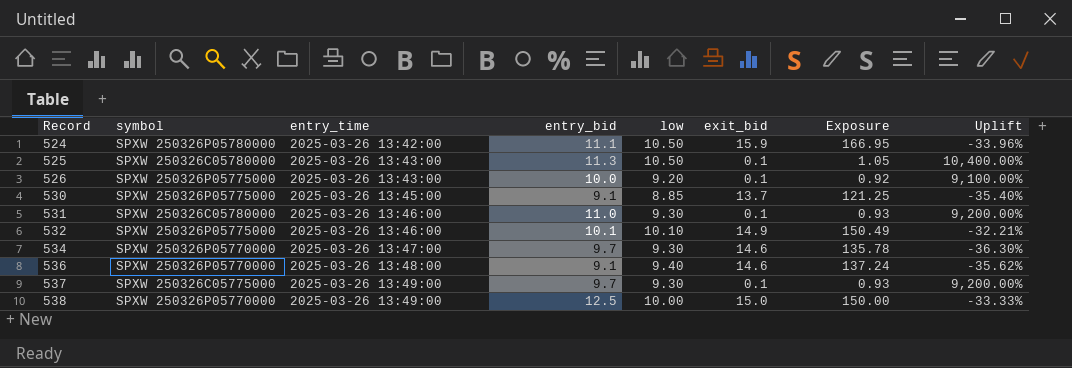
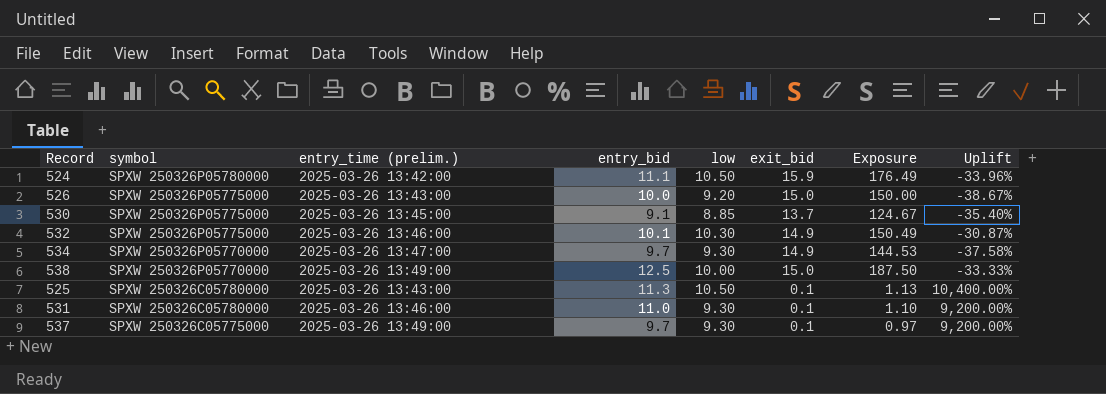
row order: Record ascending -> symbol descending
column name: entry_time -> entry_time (prelim.)
column Exposure | formula: [low] * [exit_bid] -> [entry_bid] * [exit_bid]
row 536: SPXW 250326P05770000 | 2025-03-26 13:48:00 | 9.1 | 9.40 | 14.6 | 137.24 | -35.62% -> none
526 | exit_bid: 0.1 -> 15.0
526 | Uplift: 9,100.00% -> -38.67%
532 | low: 10.10 -> 10.30
532 | Uplift: -32.21% -> -30.87%
534 | exit_bid: 14.6 -> 14.9
534 | Uplift: -36.30% -> -37.58%

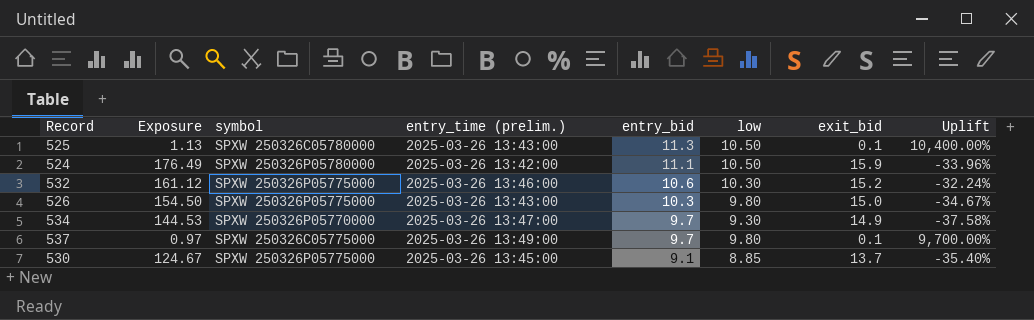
row order: symbol descending -> entry_bid descending
column Exposure | position: 7 -> 2
row 538: SPXW 250326P05770000 | 2025-03-26 13:49:00 | 12.5 | 10.00 | 15.0 | 187.50 | -33.33% -> none
row 531: SPXW 250326C05780000 | 2025-03-26 13:46:00 | 11.0 | 9.30 | 0.1 | 1.10 | 9,200.00% -> none
532 | Exposure: 150.49 -> 161.12
532 | entry_bid: 10.1 -> 10.6
532 | exit_bid: 14.9 -> 15.2
532 | Uplift: -30.87% -> -32.24%
526 | Exposure: 150.00 -> 154.50
526 | entry_bid: 10.0 -> 10.3
526 | low: 9.20 -> 9.80
526 | Uplift: -38.67% -> -34.67%
537 | low: 9.30 -> 9.80
537 | Uplift: 9,200.00% -> 9,700.00%

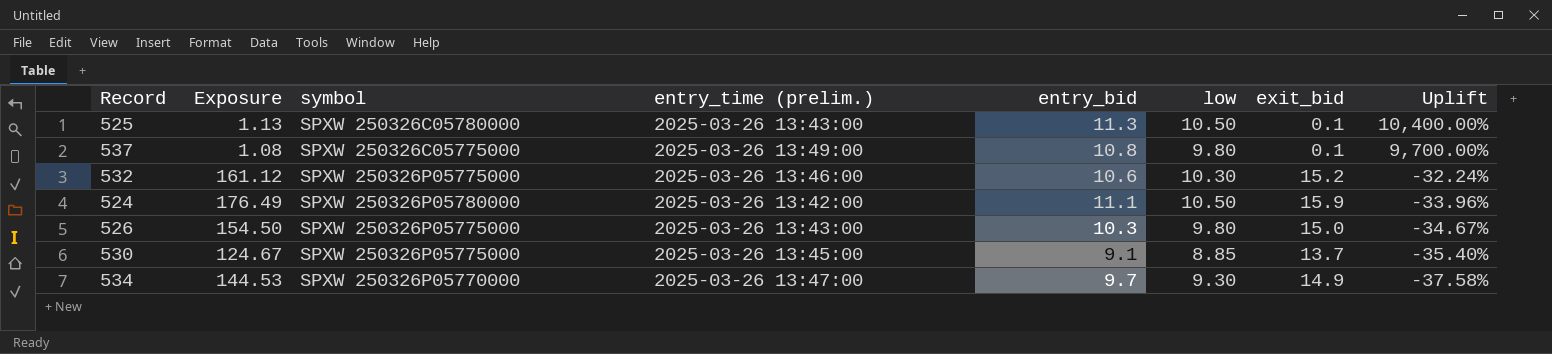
row order: entry_bid descending -> Uplift descending
537 | Exposure: 0.97 -> 1.08
537 | entry_bid: 9.7 -> 10.8

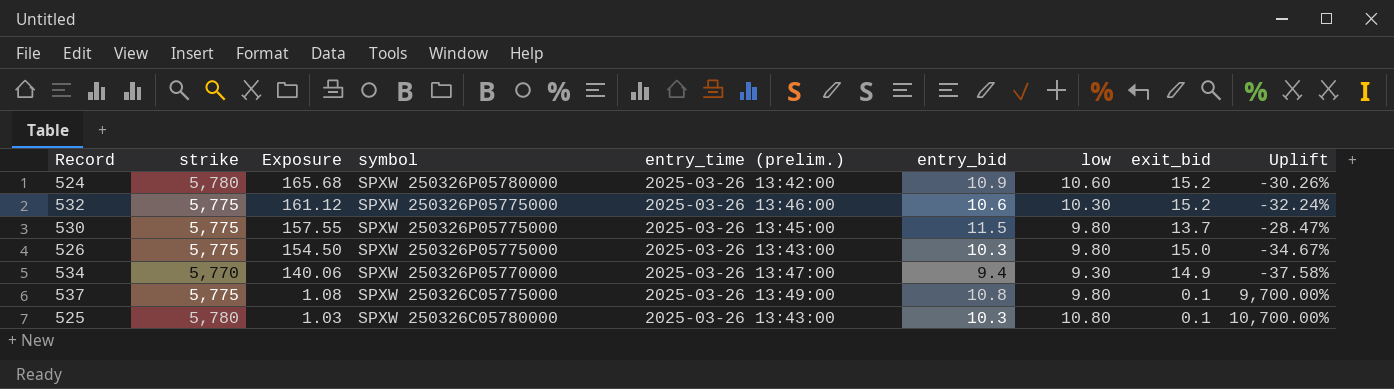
row order: Uplift descending -> Exposure descending
column strike | position: none -> 2
524 | Exposure: 176.49 -> 165.68
524 | entry_bid: 11.1 -> 10.9
524 | low: 10.50 -> 10.60
524 | exit_bid: 15.9 -> 15.2
524 | Uplift: -33.96% -> -30.26%
530 | Exposure: 124.67 -> 157.55
530 | entry_bid: 9.1 -> 11.5
530 | low: 8.85 -> 9.80
530 | Uplift: -35.40% -> -28.47%
534 | Exposure: 144.53 -> 140.06
534 | entry_bid: 9.7 -> 9.4
525 | Exposure: 1.13 -> 1.03
525 | entry_bid: 11.3 -> 10.3
525 | low: 10.50 -> 10.80
525 | Uplift: 10,400.00% -> 10,700.00%

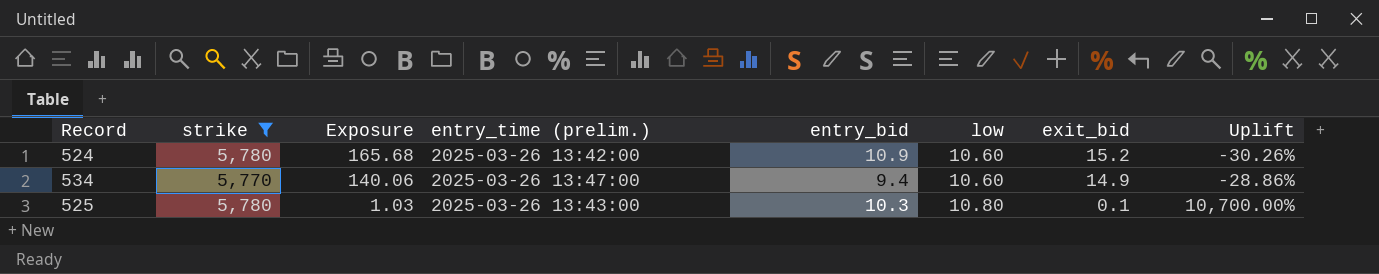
filter: none -> strike != 5,775
column symbol | position: 4 -> none
534 | low: 9.30 -> 10.60
534 | Uplift: -37.58% -> -28.86%

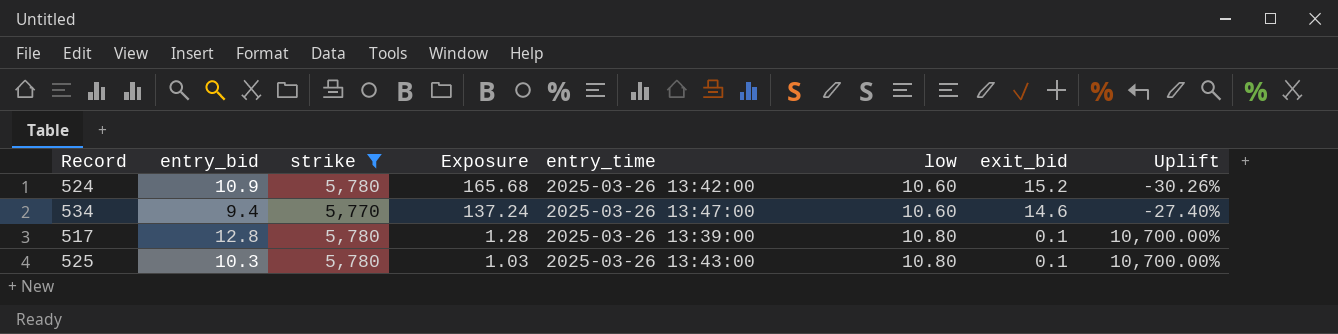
column entry_bid | position: 5 -> 2
column name: entry_time (prelim.) -> entry_time
534 | Exposure: 140.06 -> 137.24
534 | exit_bid: 14.9 -> 14.6
534 | Uplift: -28.86% -> -27.40%
row 517: none -> 12.8 | 5,780 | 1.28 | 2025-03-26 13:39:00 | 10.80 | 0.1 | 10,700.00%

